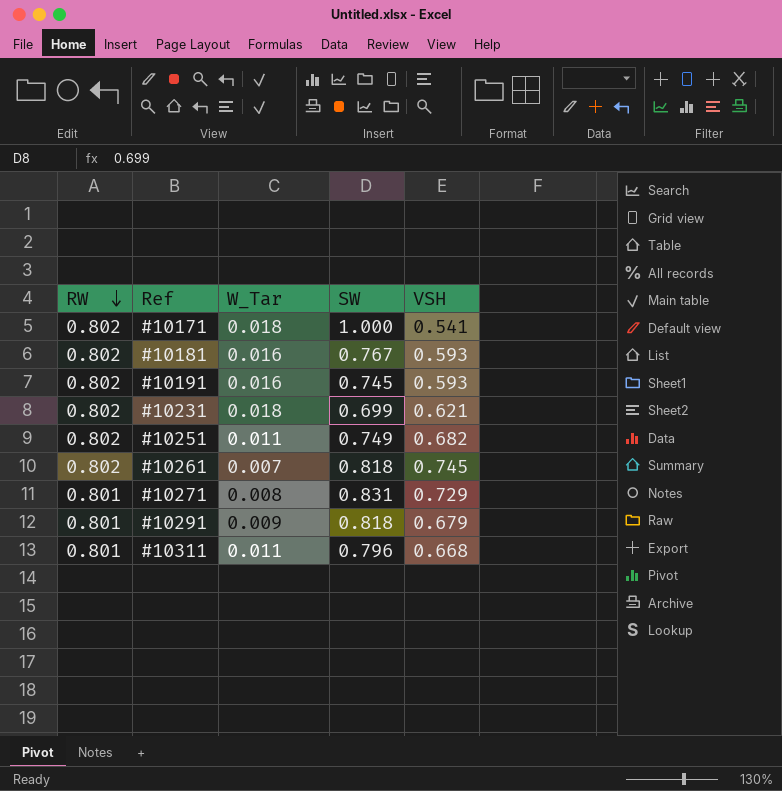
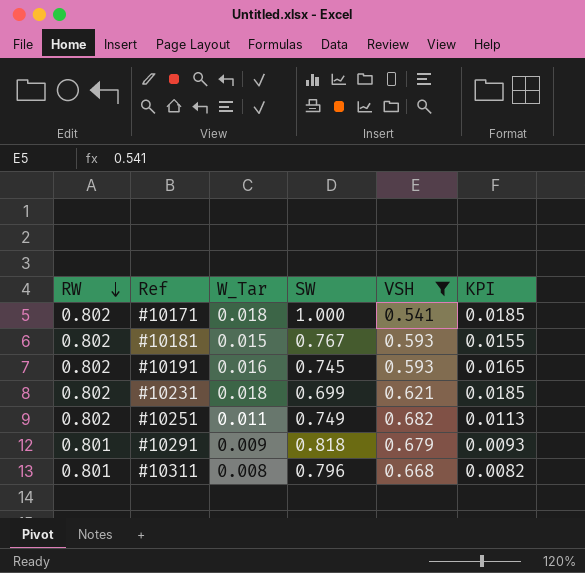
filter: none -> VSH <= 0.682
column KPI | formula: none -> [W_Tar] * 1.03
#10181 | W_Tar: 0.016 -> 0.015
#10311 | W_Tar: 0.011 -> 0.008

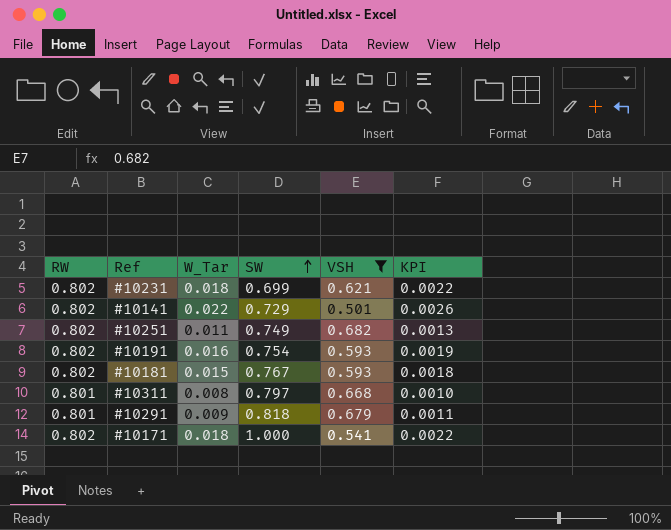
row order: RW descending -> SW ascending
column KPI | formula: [W_Tar] * 1.03 -> [W_Tar] * 0.12
row #10141: none -> 0.802 | 0.022 | 0.729 | 0.501 | 0.0026
#10191 | SW: 0.745 -> 0.754
#10311 | SW: 0.796 -> 0.797

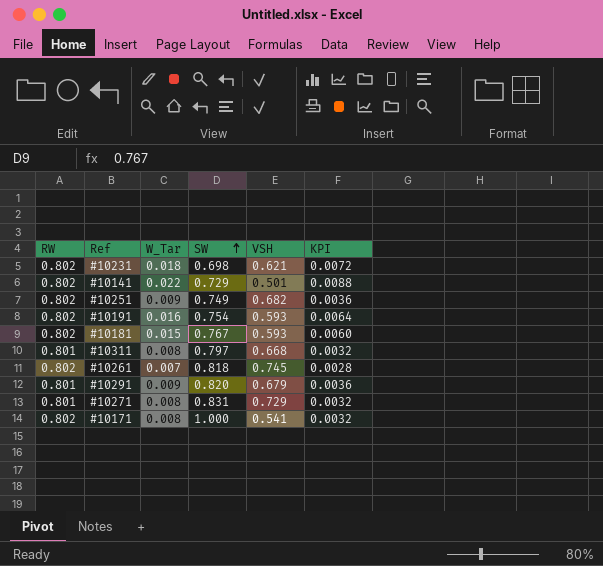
filter: VSH <= 0.682 -> none
column KPI | formula: [W_Tar] * 0.12 -> [W_Tar] * 0.4
#10231 | SW: 0.699 -> 0.698
#10251 | W_Tar: 0.011 -> 0.009
#10291 | SW: 0.818 -> 0.820
#10171 | W_Tar: 0.018 -> 0.008

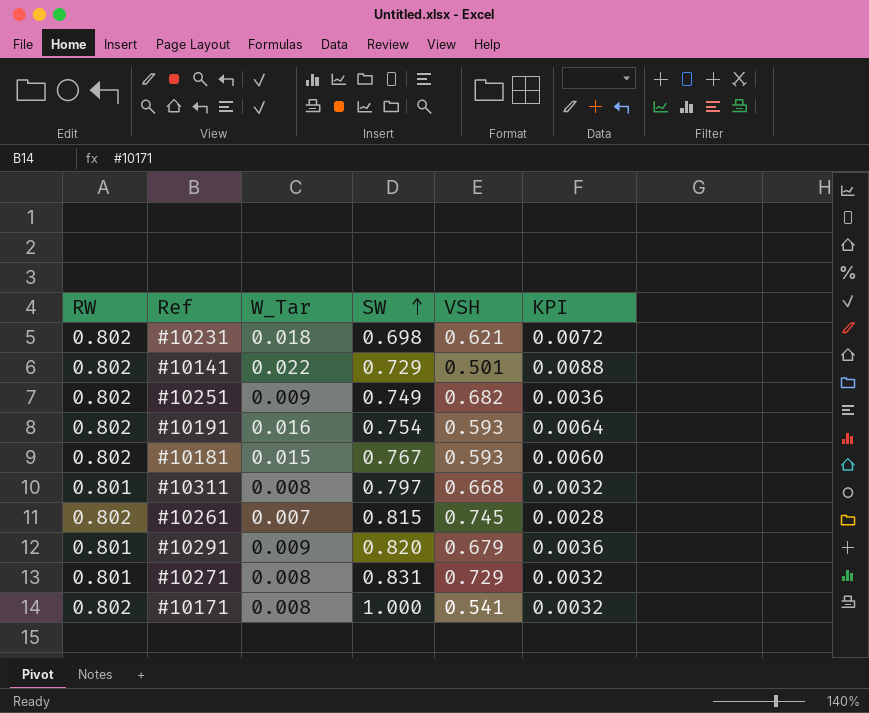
#10261 | SW: 0.818 -> 0.815

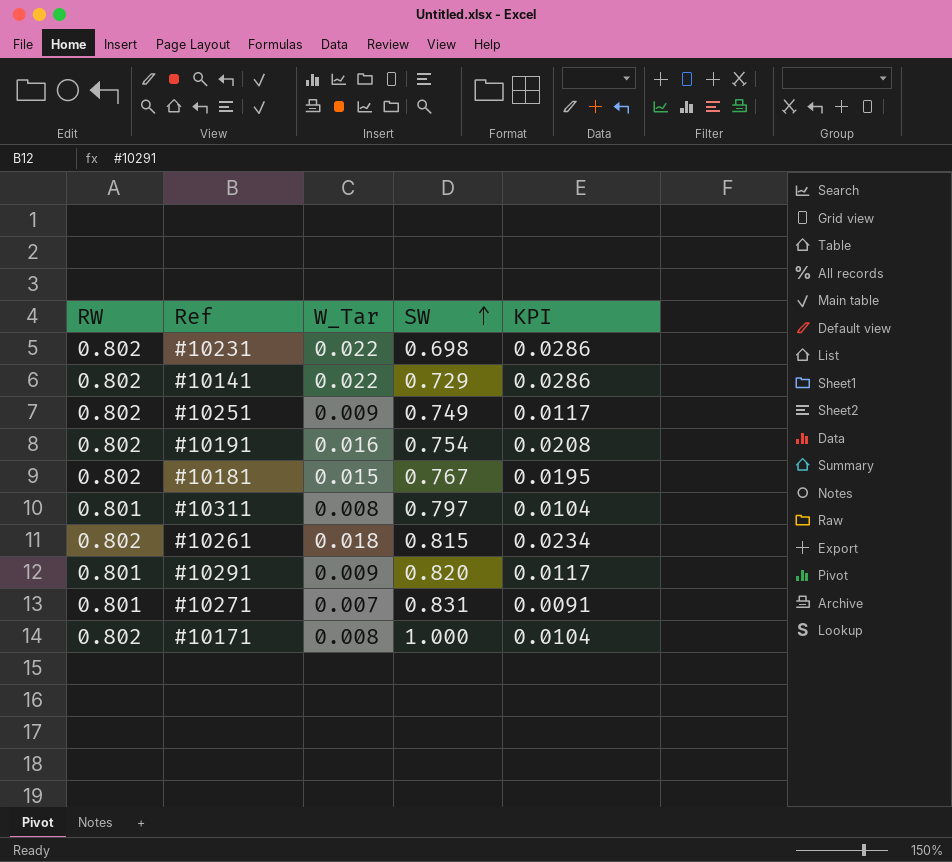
column VSH | position: 5 -> none
column KPI | formula: [W_Tar] * 0.4 -> [W_Tar] * 1.3
#10231 | W_Tar: 0.018 -> 0.022
#10261 | W_Tar: 0.007 -> 0.018
#10271 | W_Tar: 0.008 -> 0.007

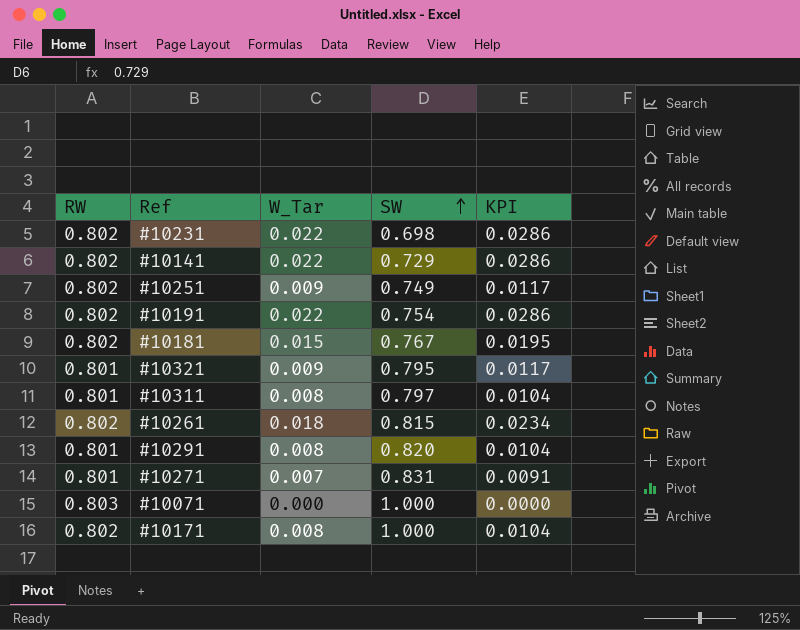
#10191 | W_Tar: 0.016 -> 0.022
#10191 | KPI: 0.0208 -> 0.0286
row #10321: none -> 0.801 | 0.009 | 0.795 | 0.0117
#10291 | W_Tar: 0.009 -> 0.008
#10291 | KPI: 0.0117 -> 0.0104
row #10071: none -> 0.803 | 0.000 | 1.000 | 0.0000

